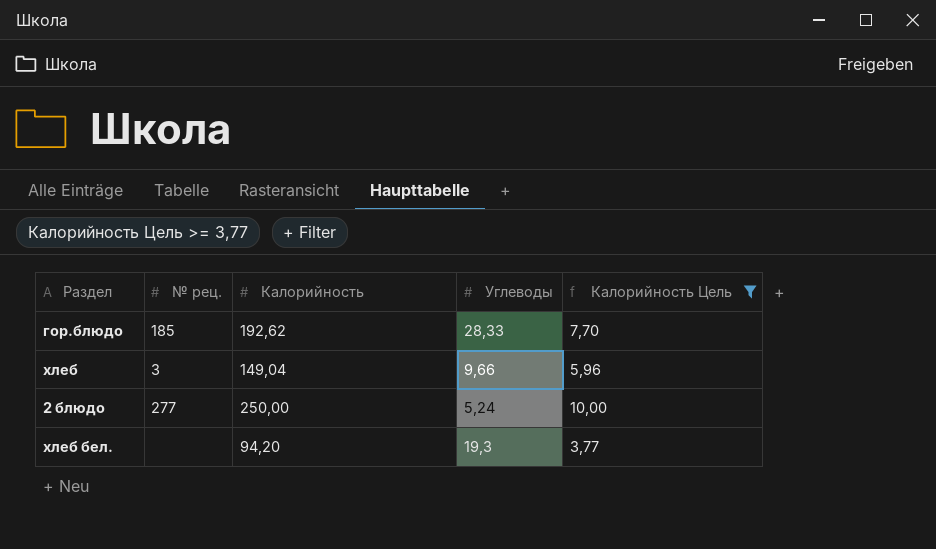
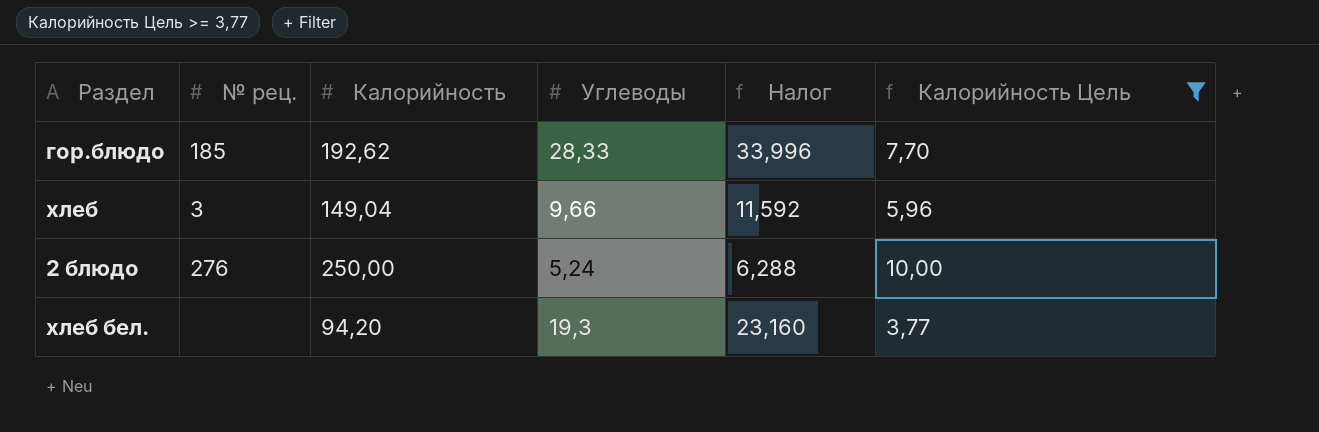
column Налог | formula: none -> [Углеводы] * 1,2
2 блюдо | № рец.: 277 -> 276

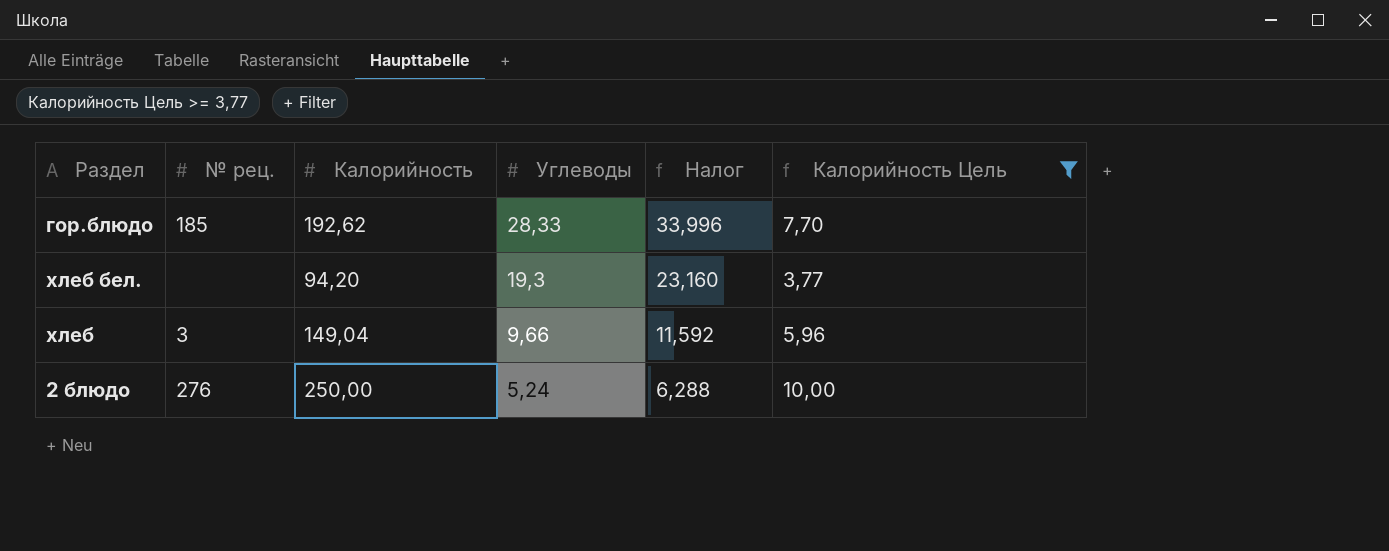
row order: none -> Углеводы descending

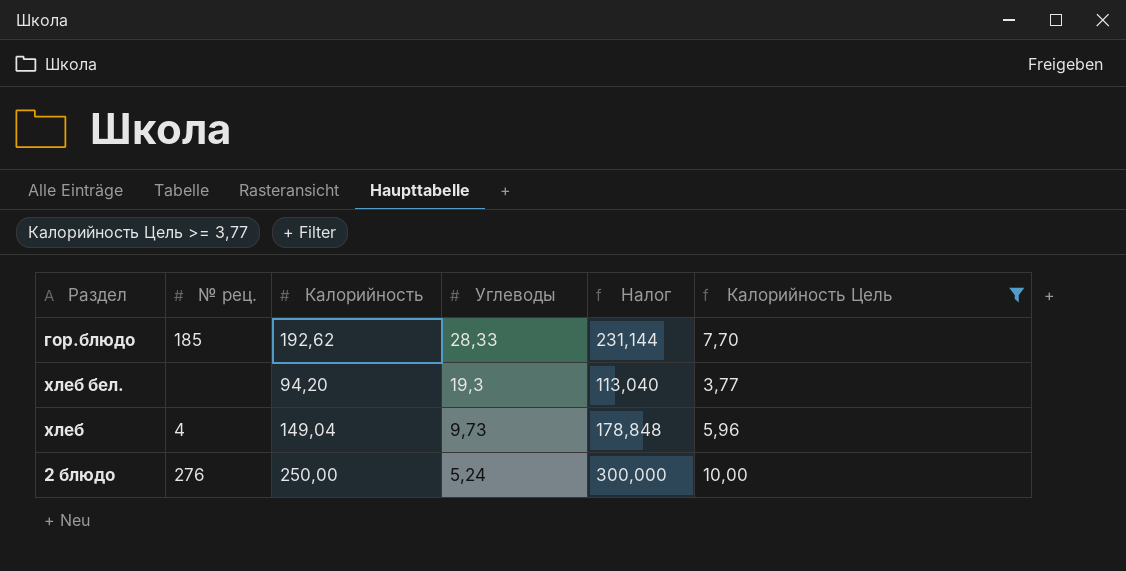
column Налог | formula: [Углеводы] * 1,2 -> [Калорийность] * 1,2
хлеб | № рец.: 3 -> 4
хлеб | Углеводы: 9,66 -> 9,73

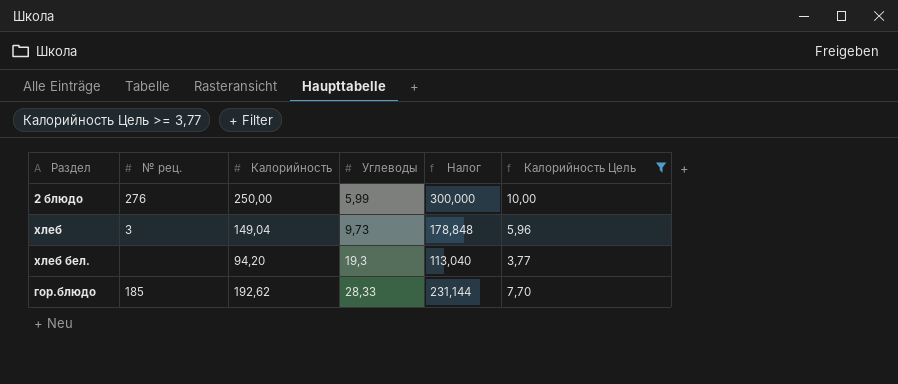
row order: Углеводы descending -> Углеводы ascending
2 блюдо | Углеводы: 5,24 -> 5,99
хлеб | № рец.: 4 -> 3

